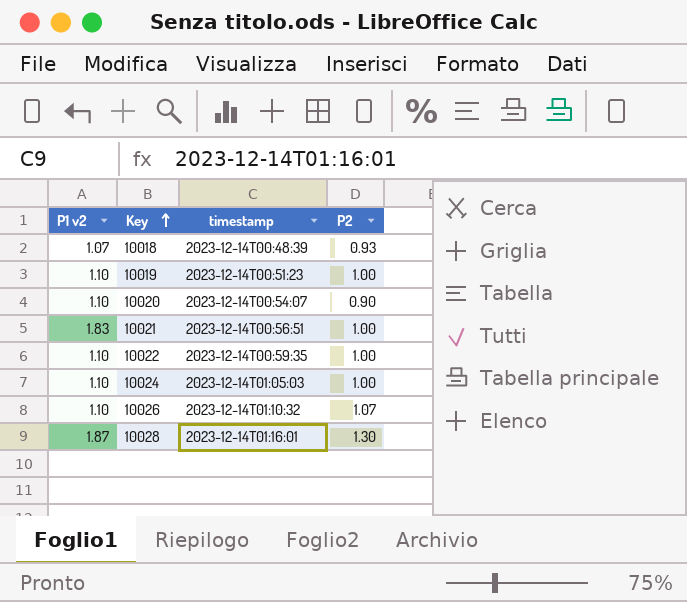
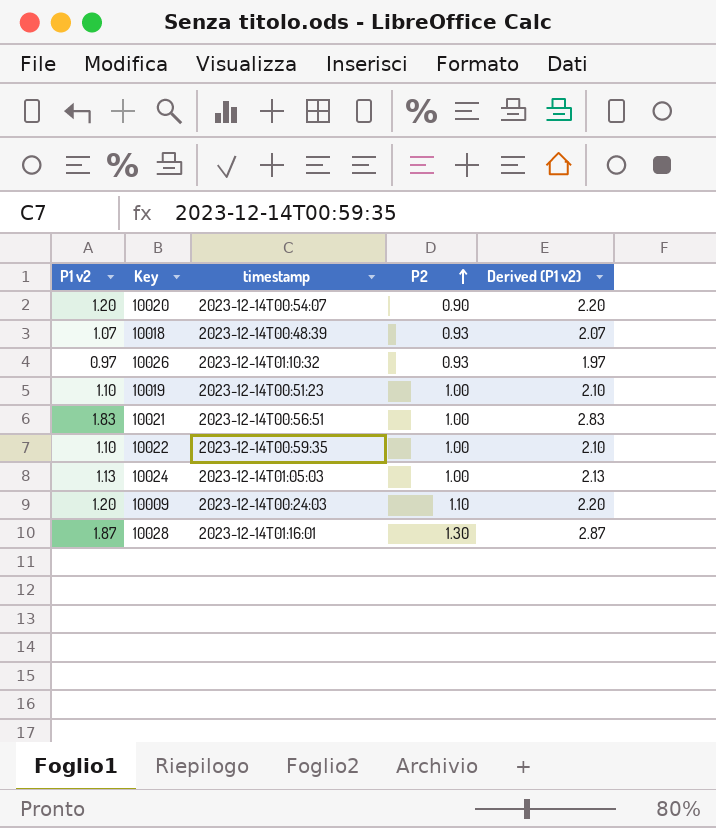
row order: Key ascending -> P2 ascending
column Derived (P1 v2) | formula: none -> [P1 v2] + 1
10020 | P1 v2: 1.10 -> 1.20
10026 | P1 v2: 1.10 -> 0.97
10026 | P2: 1.07 -> 0.93
10024 | P1 v2: 1.10 -> 1.13
row 10009: none -> 1.20 | 2023-12-14T00:24:03 | 1.10 | 2.20

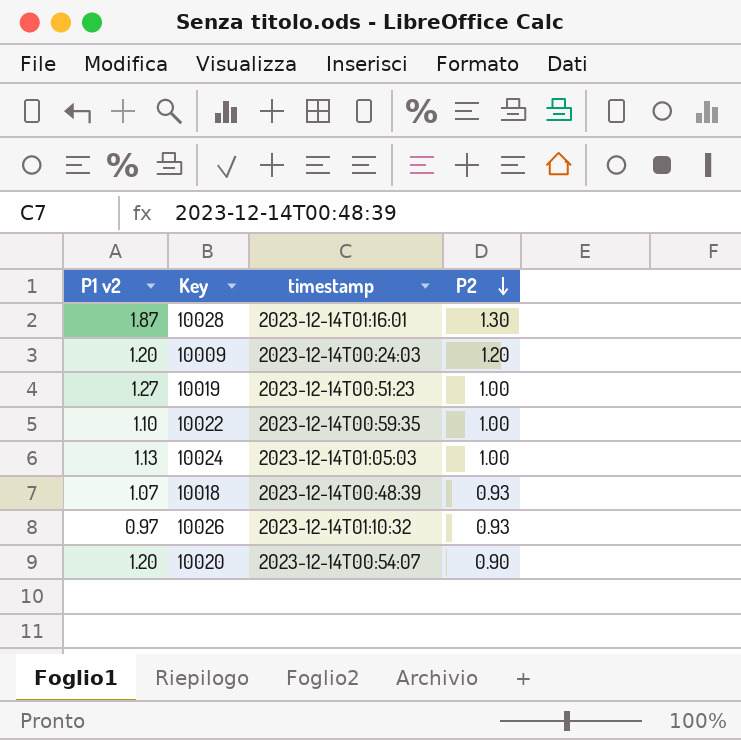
row order: P2 ascending -> P2 descending
column Derived (P1 v2) | formula: [P1 v2] + 1 -> none
row 10021: 1.83 | 2023-12-14T00:56:51 | 1.00 | 2.83 -> none
10009 | P2: 1.10 -> 1.20
10019 | P1 v2: 1.10 -> 1.27

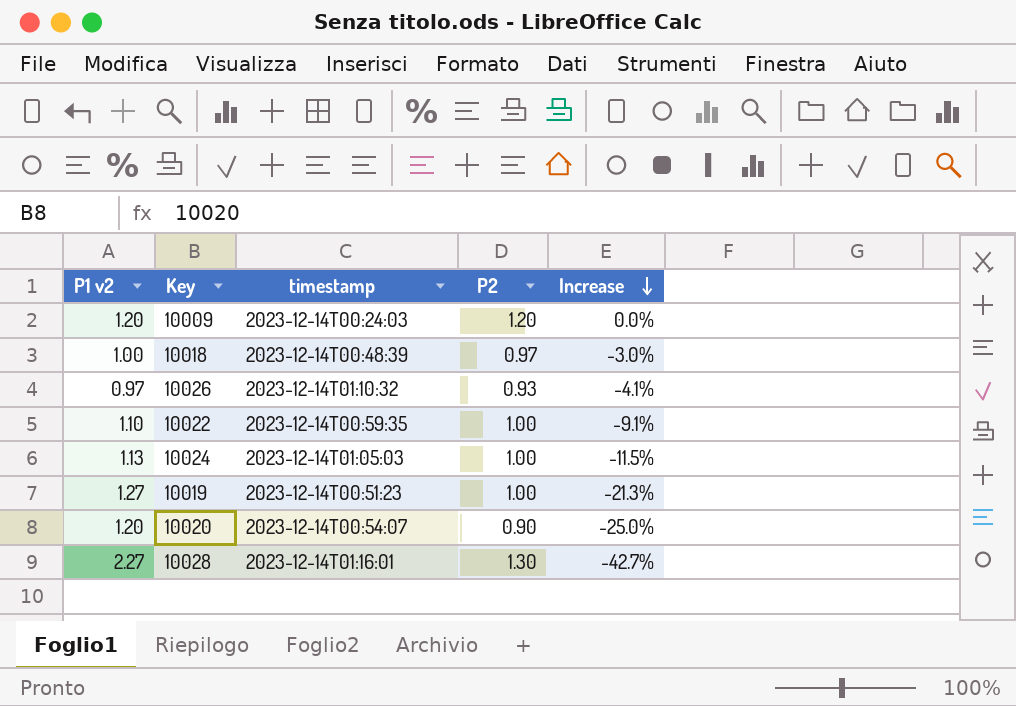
row order: P2 descending -> Increase descending
column Increase | formula: none -> ([P2] - [P1 v2]) / [P1 v2]
10018 | P1 v2: 1.07 -> 1.00
10018 | P2: 0.93 -> 0.97
10028 | P1 v2: 1.87 -> 2.27

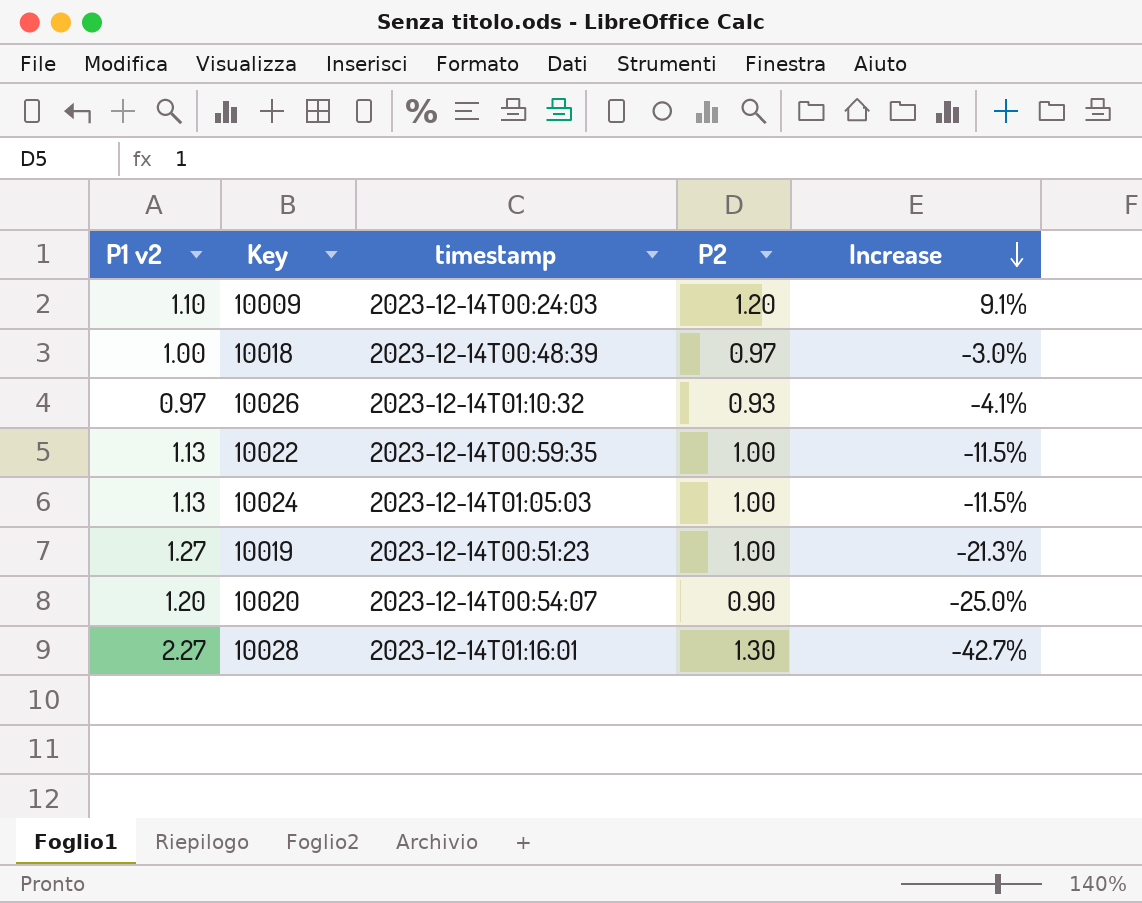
10009 | P1 v2: 1.20 -> 1.10
10009 | Increase: 0.0% -> 9.1%
10022 | P1 v2: 1.10 -> 1.13
10022 | Increase: -9.1% -> -11.5%

